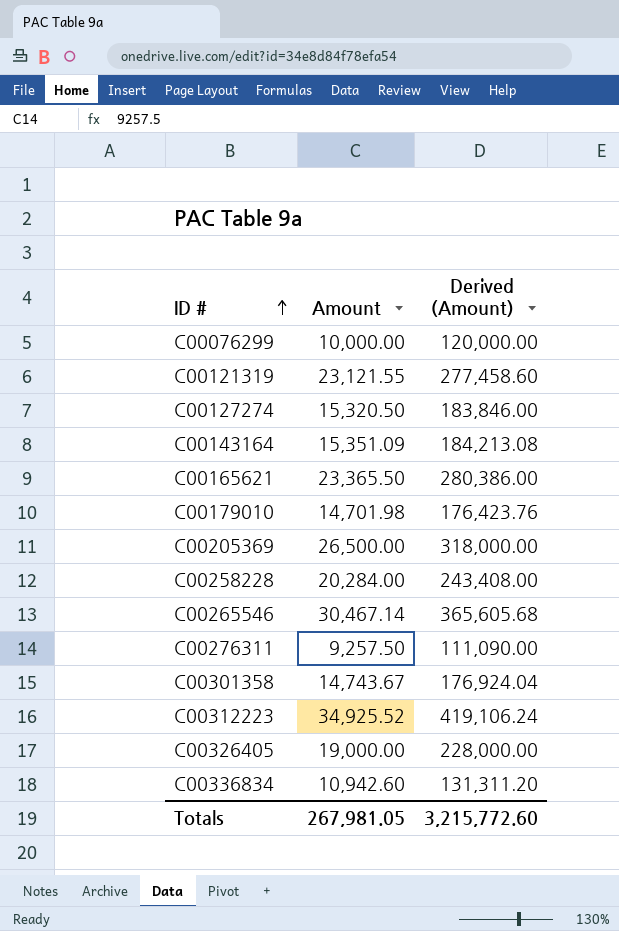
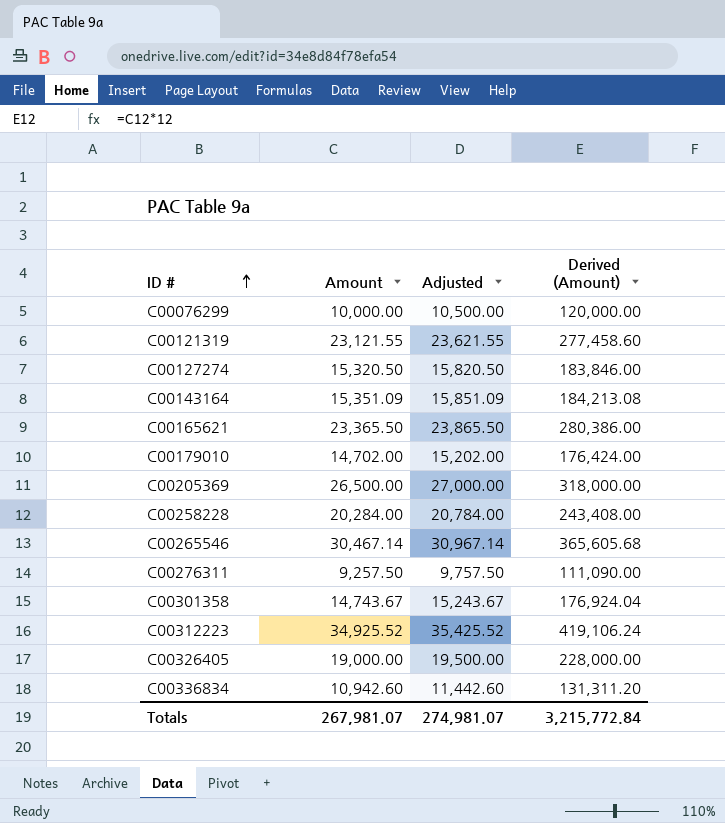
column Adjusted | formula: none -> [Amount] + 500
C00179010 | Amount: 14,701.98 -> 14,702.00
C00179010 | Derived (Amount): 176,423.76 -> 176,424.00
Totals | Amount: 267,981.05 -> 267,981.07
Totals | Derived (Amount): 3,215,772.60 -> 3,215,772.84

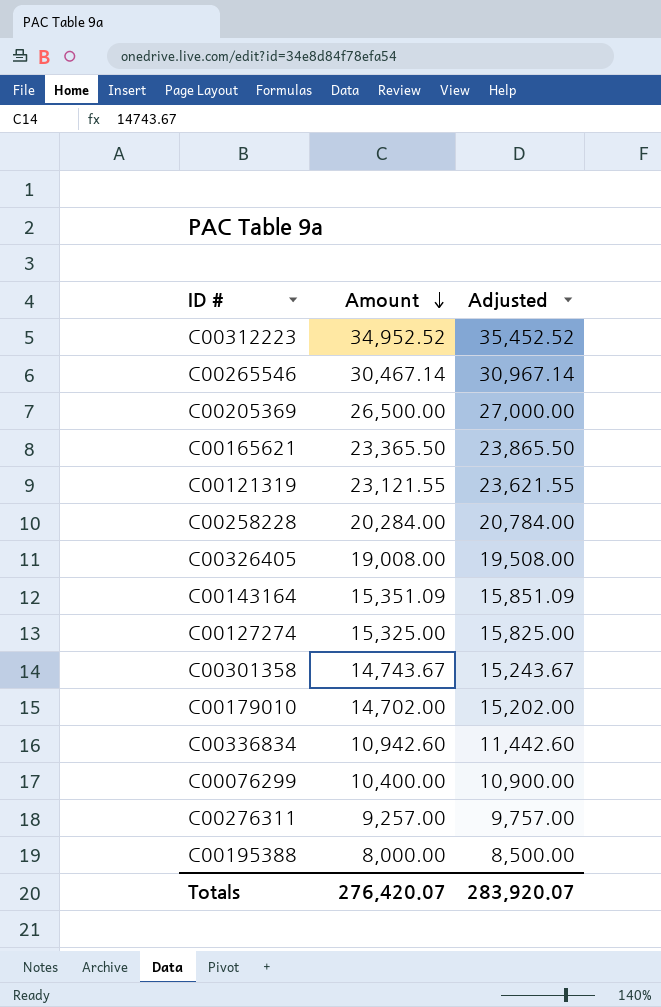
row order: ID # ascending -> Amount descending
column Derived (Amount) | formula: [Amount] * 12 -> none
C00312223 | Amount: 34,925.52 -> 34,952.52
C00312223 | Adjusted: 35,425.52 -> 35,452.52
C00326405 | Amount: 19,000.00 -> 19,008.00
C00326405 | Adjusted: 19,500.00 -> 19,508.00
C00127274 | Amount: 15,320.50 -> 15,325.00
C00127274 | Adjusted: 15,820.50 -> 15,825.00
C00076299 | Amount: 10,000.00 -> 10,400.00
C00076299 | Adjusted: 10,500.00 -> 10,900.00
C00276311 | Amount: 9,257.50 -> 9,257.00
C00276311 | Adjusted: 9,757.50 -> 9,757.00
row C00195388: none -> 8,000.00 | 8,500.00
Totals | Amount: 267,981.07 -> 276,420.07
Totals | Adjusted: 274,981.07 -> 283,920.07

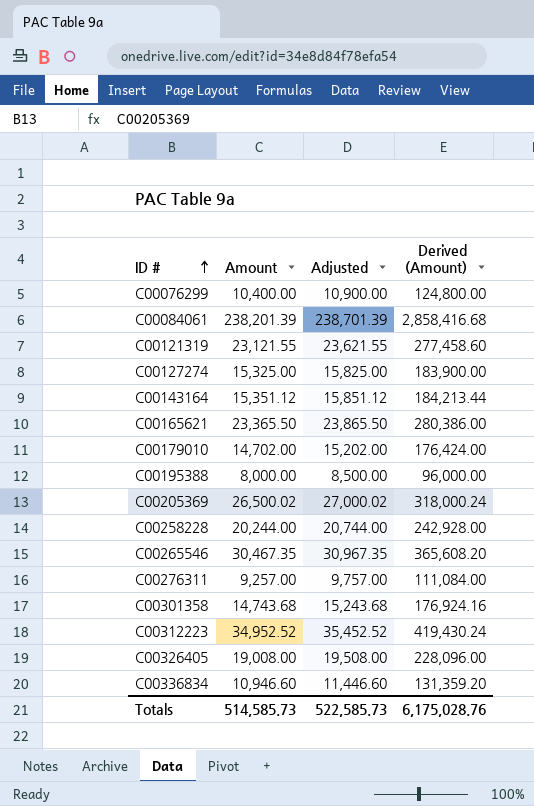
row order: Amount descending -> ID # ascending
column Derived (Amount) | formula: none -> [Amount] * 12
row C00084061: none -> 238,201.39 | 238,701.39 | 2,858,416.68
C00143164 | Amount: 15,351.09 -> 15,351.12
C00143164 | Adjusted: 15,851.09 -> 15,851.12
C00205369 | Amount: 26,500.00 -> 26,500.02
C00205369 | Adjusted: 27,000.00 -> 27,000.02
C00258228 | Amount: 20,284.00 -> 20,244.00
C00258228 | Adjusted: 20,784.00 -> 20,744.00
C00265546 | Amount: 30,467.14 -> 30,467.35
C00265546 | Adjusted: 30,967.14 -> 30,967.35
C00301358 | Amount: 14,743.67 -> 14,743.68
C00301358 | Adjusted: 15,243.67 -> 15,243.68
C00336834 | Amount: 10,942.60 -> 10,946.60
C00336834 | Adjusted: 11,442.60 -> 11,446.60
Totals | Amount: 276,420.07 -> 514,585.73
Totals | Adjusted: 283,920.07 -> 522,585.73

